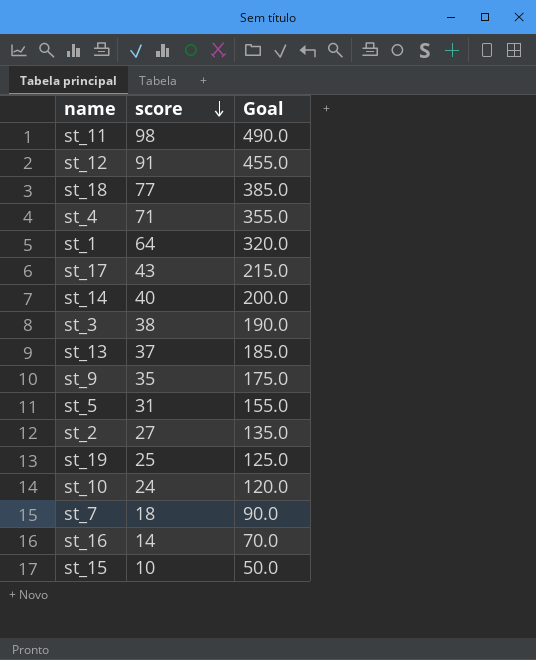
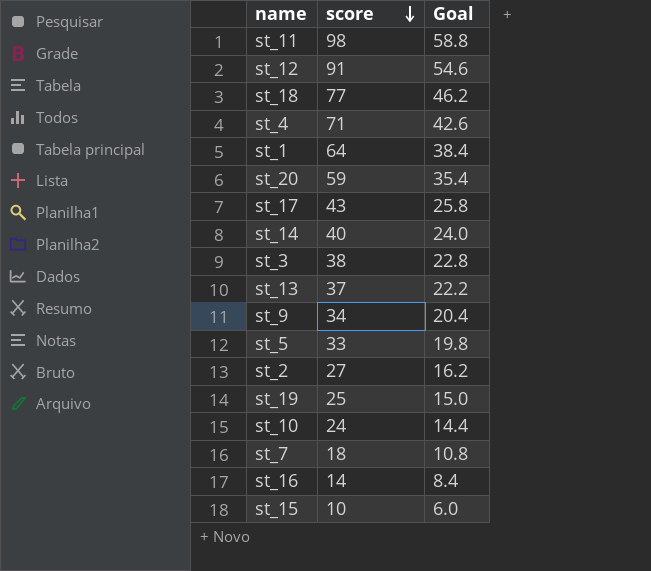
column Goal | formula: [score] * 5 -> [score] * 0.6
row st_20: none -> 59 | 35.4
st_9 | score: 35 -> 34
st_5 | score: 31 -> 33

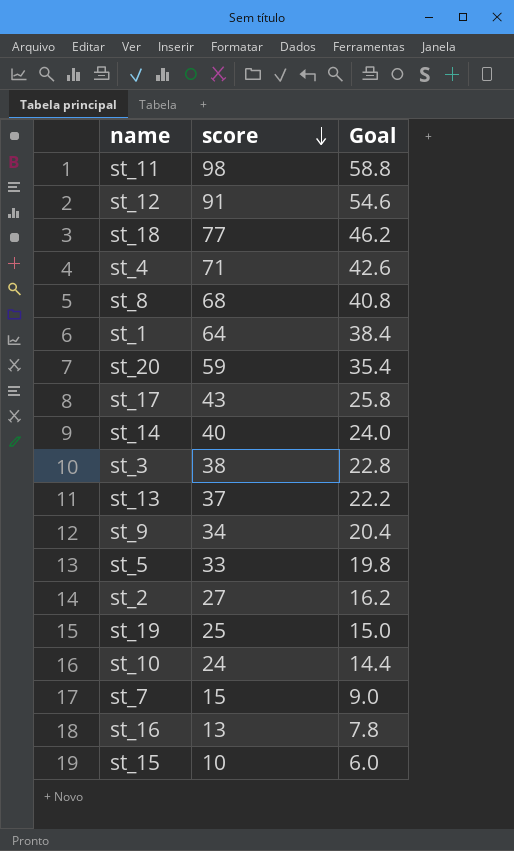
row st_8: none -> 68 | 40.8
st_7 | score: 18 -> 15
st_7 | Goal: 10.8 -> 9.0
st_16 | score: 14 -> 13
st_16 | Goal: 8.4 -> 7.8

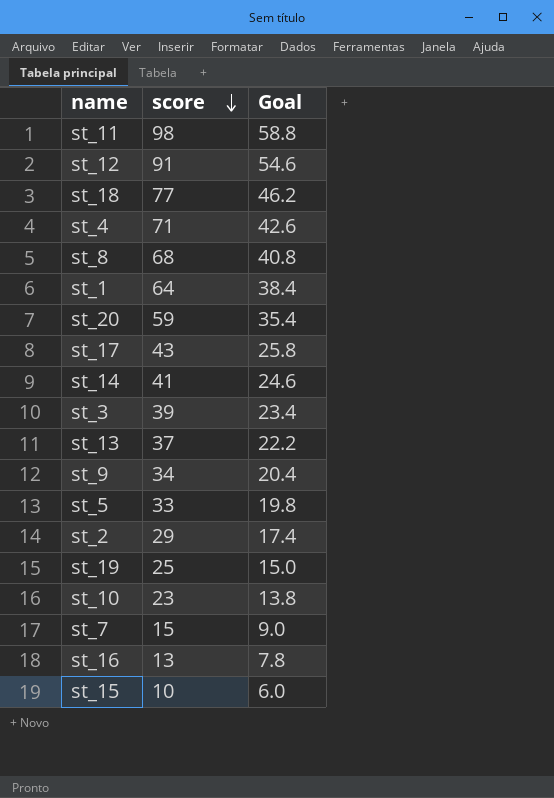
st_14 | score: 40 -> 41
st_14 | Goal: 24.0 -> 24.6
st_3 | score: 38 -> 39
st_3 | Goal: 22.8 -> 23.4
st_2 | score: 27 -> 29
st_2 | Goal: 16.2 -> 17.4
st_10 | score: 24 -> 23
st_10 | Goal: 14.4 -> 13.8

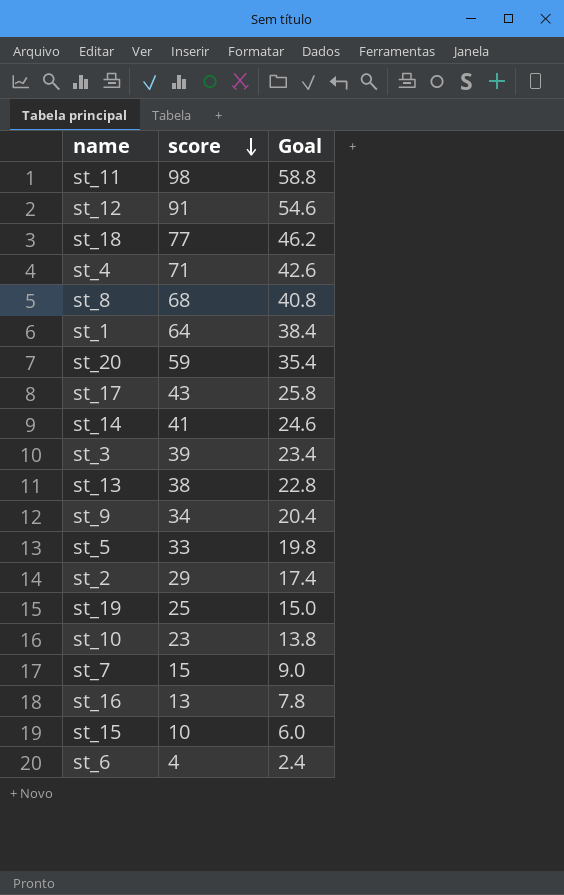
st_13 | score: 37 -> 38
st_13 | Goal: 22.2 -> 22.8
row st_6: none -> 4 | 2.4

